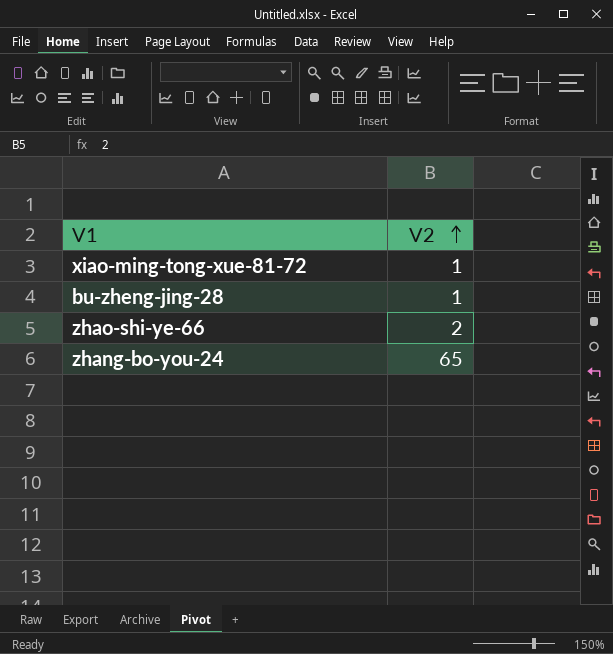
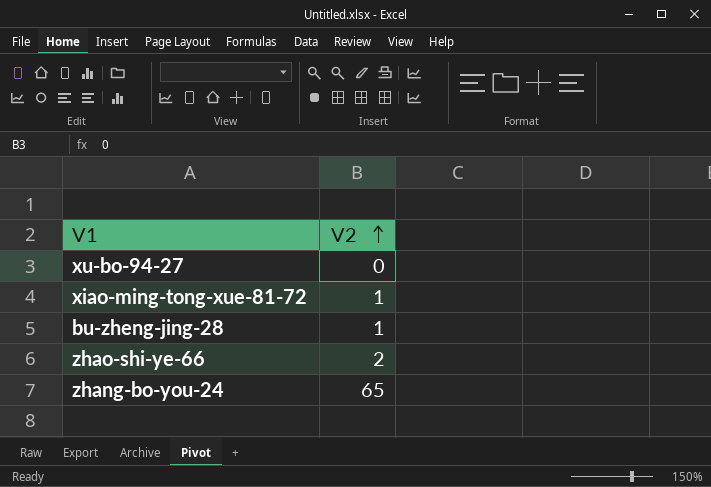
row xu-bo-94-27: none -> 0

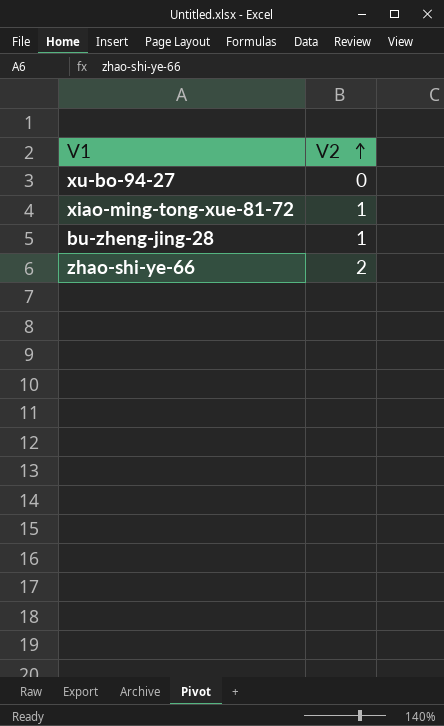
row zhang-bo-you-24: 65 -> none

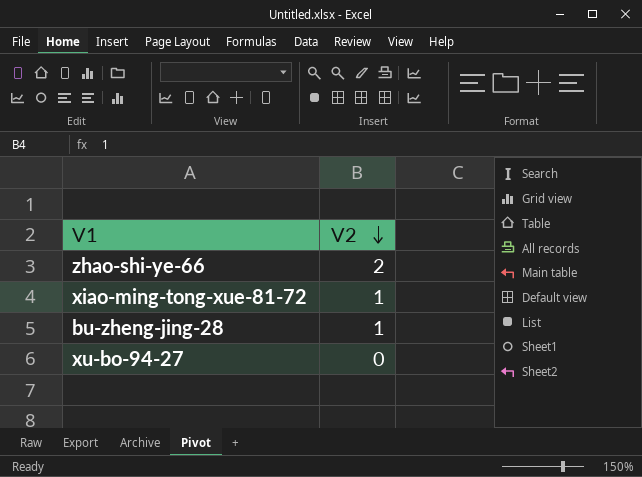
row order: V2 ascending -> V2 descending

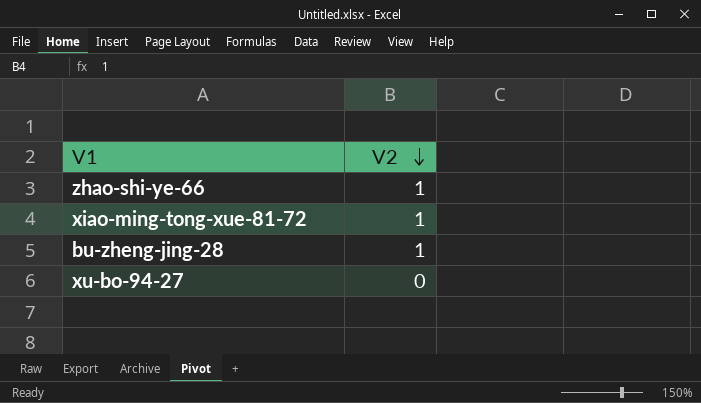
zhao-shi-ye-66 | V2: 2 -> 1

